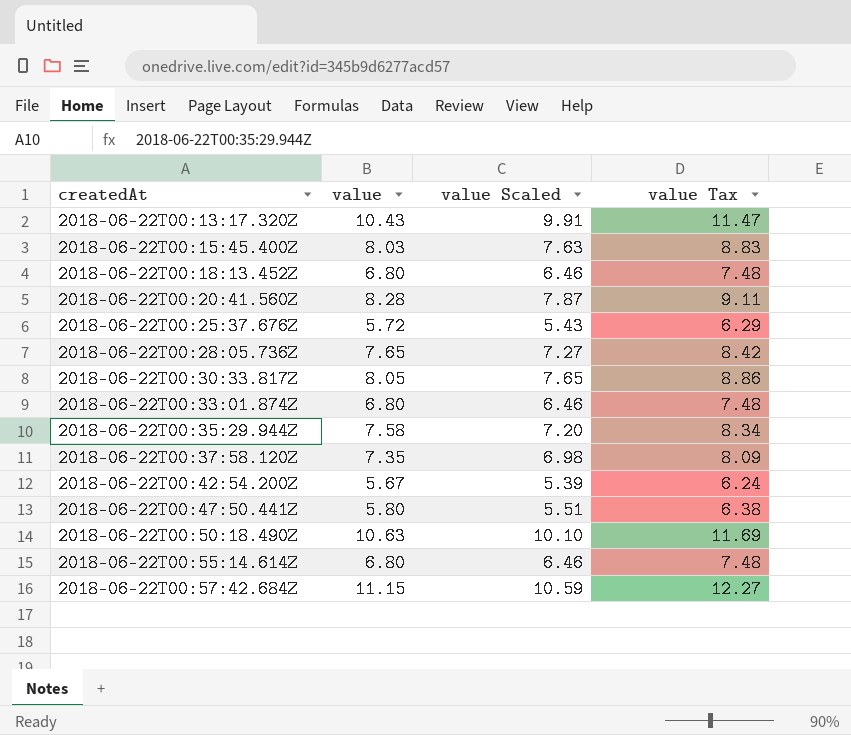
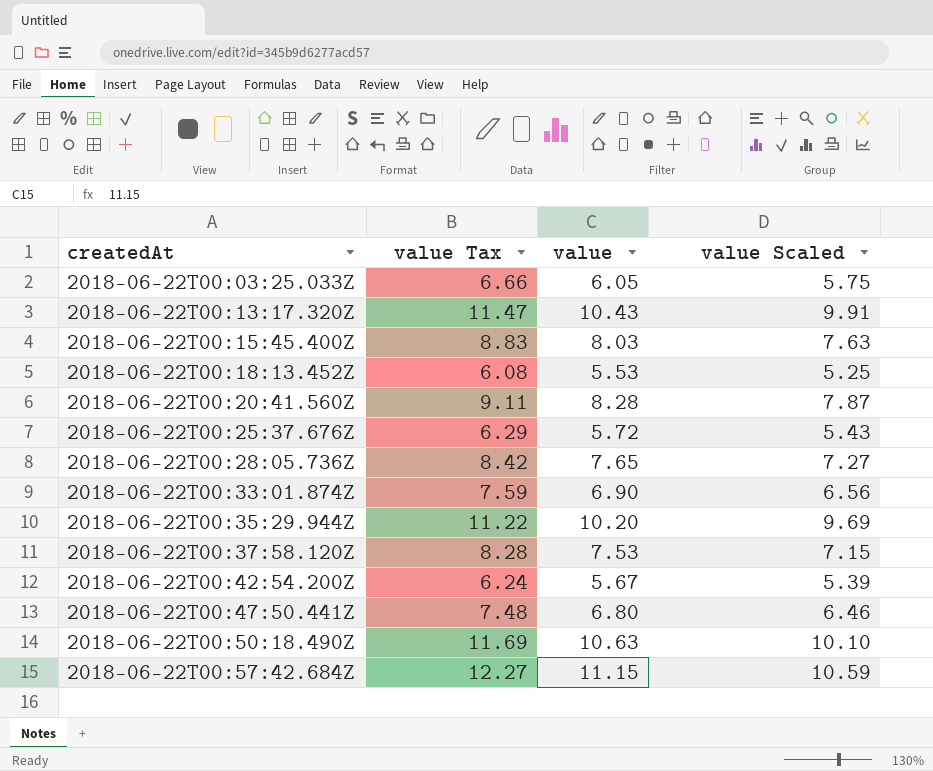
column value Tax | position: 4 -> 2
row 2018-06-22T00:30:33.817Z: 8.05 | 7.65 | 8.86 -> none
row 2018-06-22T00:55:14.614Z: 6.80 | 6.46 | 7.48 -> none
row 2018-06-22T00:03:25.033Z: none -> 6.66 | 6.05 | 5.75
2018-06-22T00:18:13.452Z | value Tax: 7.48 -> 6.08
2018-06-22T00:18:13.452Z | value: 6.80 -> 5.53
2018-06-22T00:18:13.452Z | value Scaled: 6.46 -> 5.25
2018-06-22T00:33:01.874Z | value Tax: 7.48 -> 7.59
2018-06-22T00:33:01.874Z | value: 6.80 -> 6.90
2018-06-22T00:33:01.874Z | value Scaled: 6.46 -> 6.56
2018-06-22T00:35:29.944Z | value Tax: 8.34 -> 11.22
2018-06-22T00:35:29.944Z | value: 7.58 -> 10.20
2018-06-22T00:35:29.944Z | value Scaled: 7.20 -> 9.69
2018-06-22T00:37:58.120Z | value Tax: 8.09 -> 8.28
2018-06-22T00:37:58.120Z | value: 7.35 -> 7.53
2018-06-22T00:37:58.120Z | value Scaled: 6.98 -> 7.15
2018-06-22T00:47:50.441Z | value Tax: 6.38 -> 7.48
2018-06-22T00:47:50.441Z | value: 5.80 -> 6.80
2018-06-22T00:47:50.441Z | value Scaled: 5.51 -> 6.46

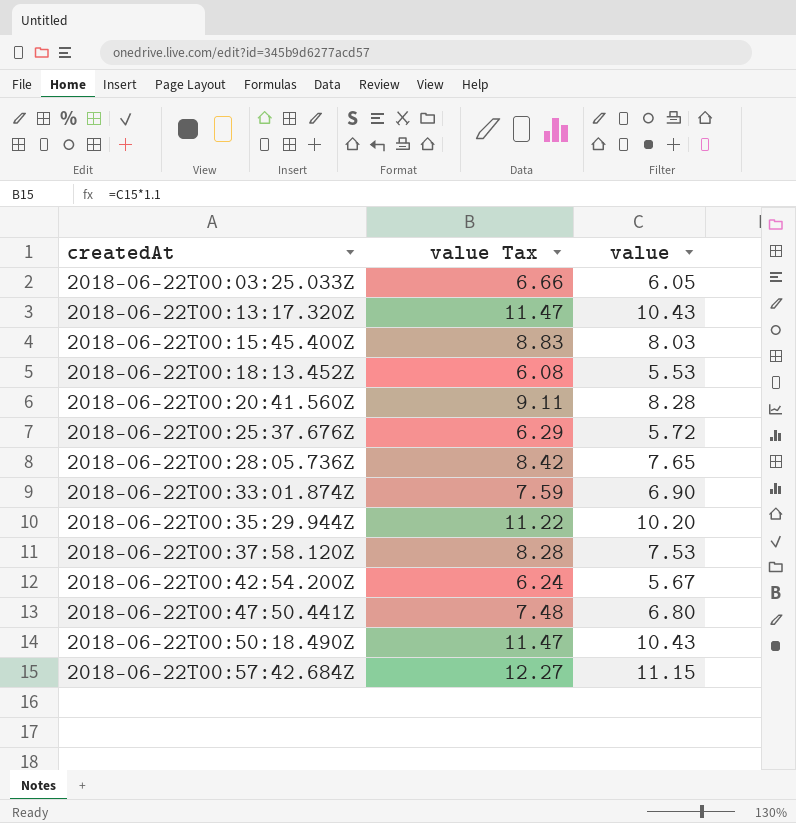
column value Scaled | formula: [value] * 0.95 -> none
2018-06-22T00:50:18.490Z | value Tax: 11.69 -> 11.47
2018-06-22T00:50:18.490Z | value: 10.63 -> 10.43

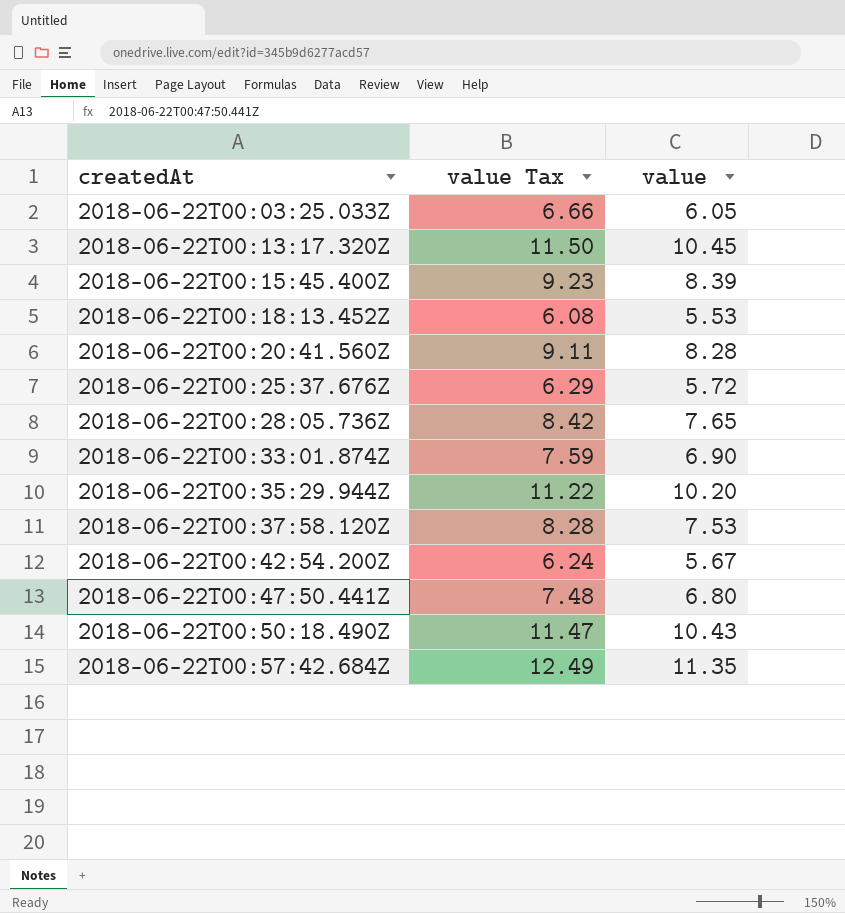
2018-06-22T00:13:17.320Z | value Tax: 11.47 -> 11.50
2018-06-22T00:13:17.320Z | value: 10.43 -> 10.45
2018-06-22T00:15:45.400Z | value Tax: 8.83 -> 9.23
2018-06-22T00:15:45.400Z | value: 8.03 -> 8.39
2018-06-22T00:57:42.684Z | value Tax: 12.27 -> 12.49
2018-06-22T00:57:42.684Z | value: 11.15 -> 11.35

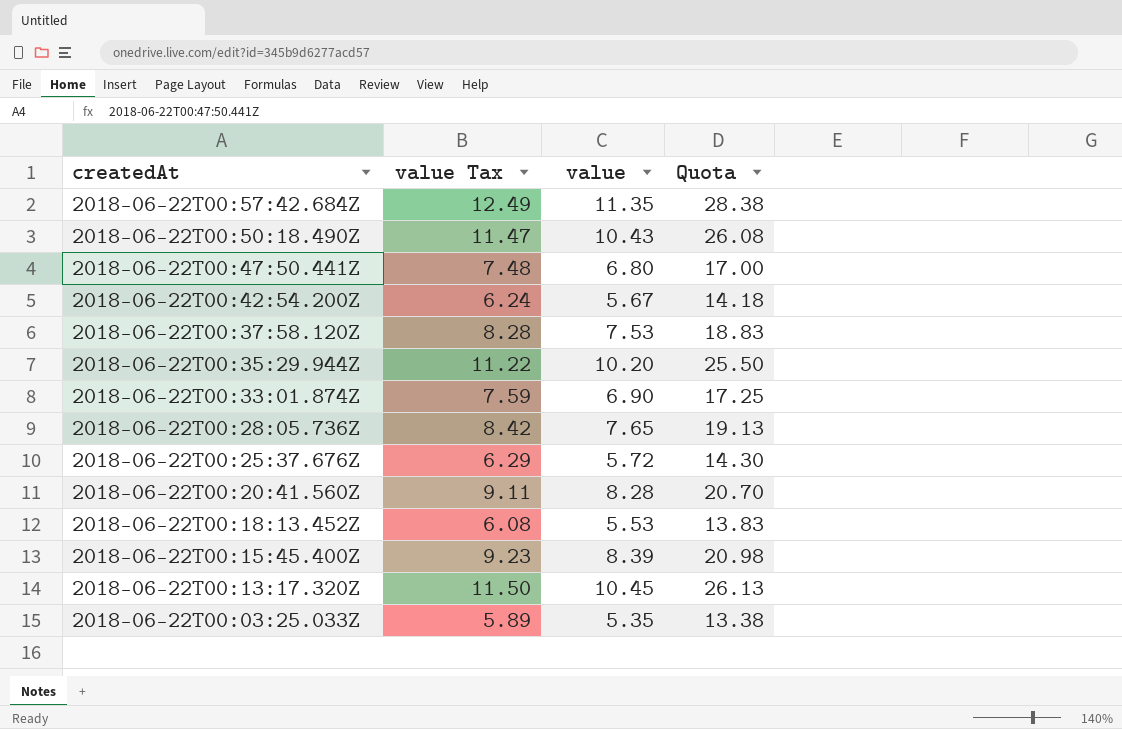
row order: createdAt ascending -> createdAt descending
column Quota | formula: none -> [value] * 2.5
2018-06-22T00:03:25.033Z | value Tax: 6.66 -> 5.89
2018-06-22T00:03:25.033Z | value: 6.05 -> 5.35

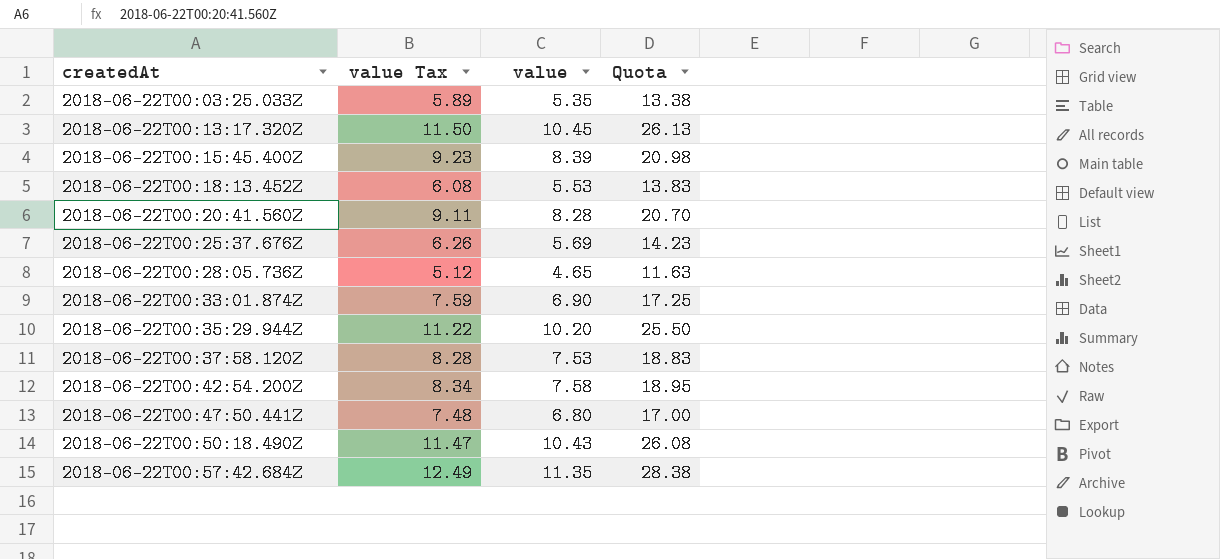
row order: createdAt descending -> createdAt ascending
2018-06-22T00:25:37.676Z | value Tax: 6.29 -> 6.26
2018-06-22T00:25:37.676Z | value: 5.72 -> 5.69
2018-06-22T00:25:37.676Z | Quota: 14.30 -> 14.23
2018-06-22T00:28:05.736Z | value Tax: 8.42 -> 5.12
2018-06-22T00:28:05.736Z | value: 7.65 -> 4.65
2018-06-22T00:28:05.736Z | Quota: 19.13 -> 11.63
2018-06-22T00:42:54.200Z | value Tax: 6.24 -> 8.34
2018-06-22T00:42:54.200Z | value: 5.67 -> 7.58
2018-06-22T00:42:54.200Z | Quota: 14.18 -> 18.95

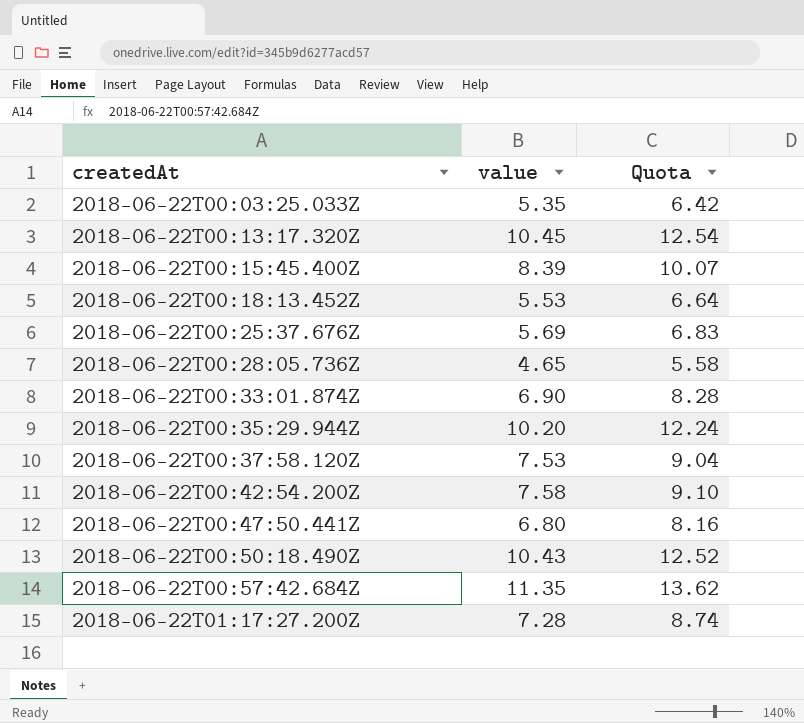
column value Tax | formula: [value] * 1.1 -> none
column Quota | formula: [value] * 2.5 -> [value] * 1.2
row 2018-06-22T00:20:41.560Z: 9.11 | 8.28 | 20.70 -> none
row 2018-06-22T01:17:27.200Z: none -> 7.28 | 8.74

